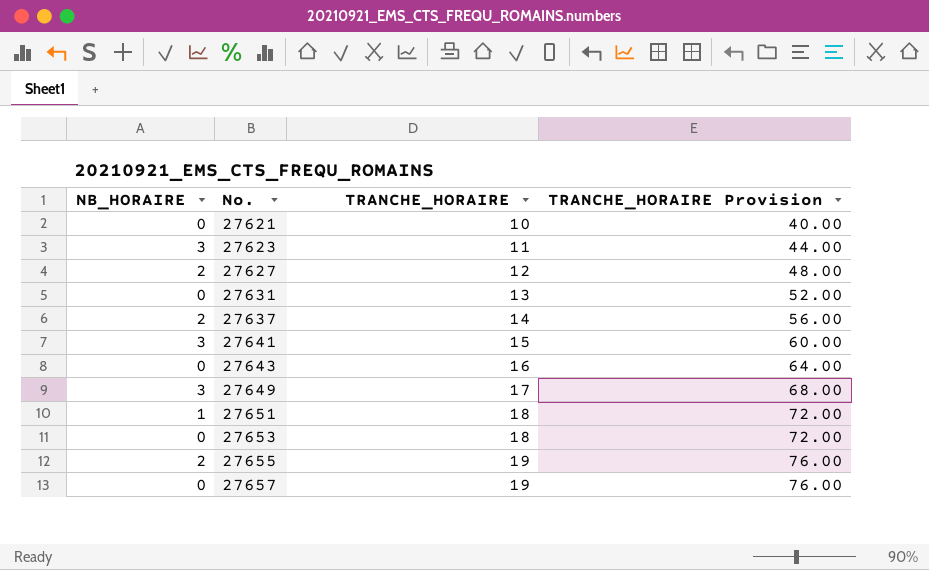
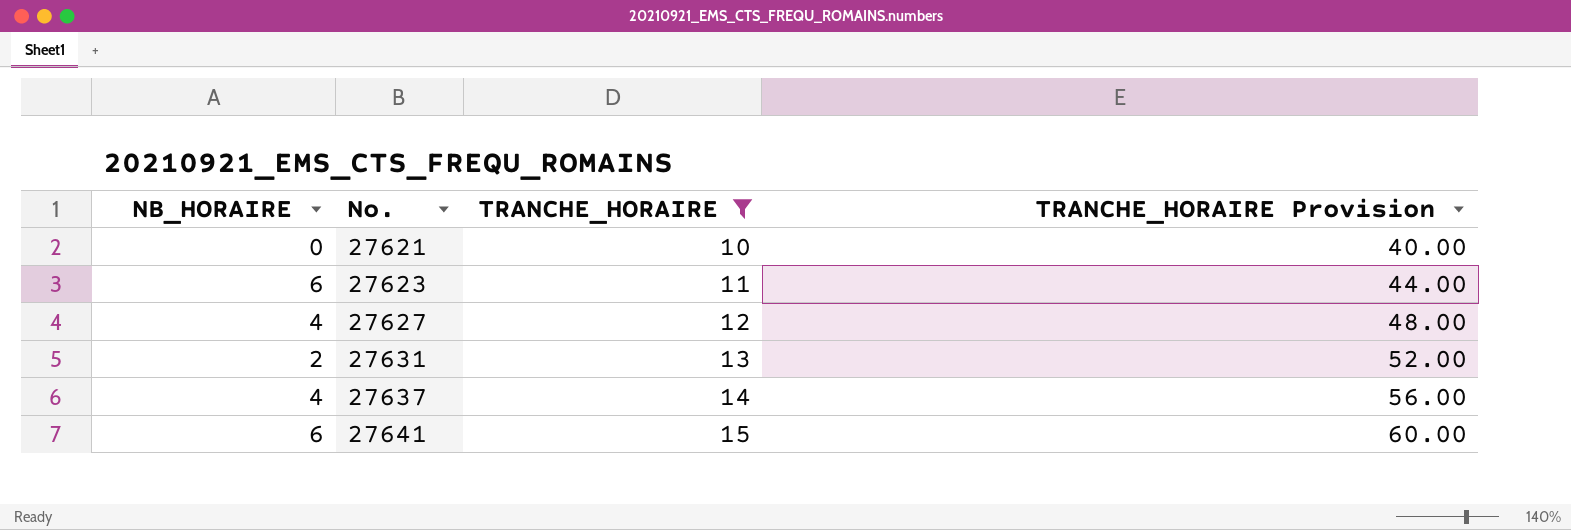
filter: none -> TRANCHE_HORAIRE <= 15
27623 | NB_HORAIRE: 3 -> 6
27627 | NB_HORAIRE: 2 -> 4
27631 | NB_HORAIRE: 0 -> 2
27637 | NB_HORAIRE: 2 -> 4
27641 | NB_HORAIRE: 3 -> 6

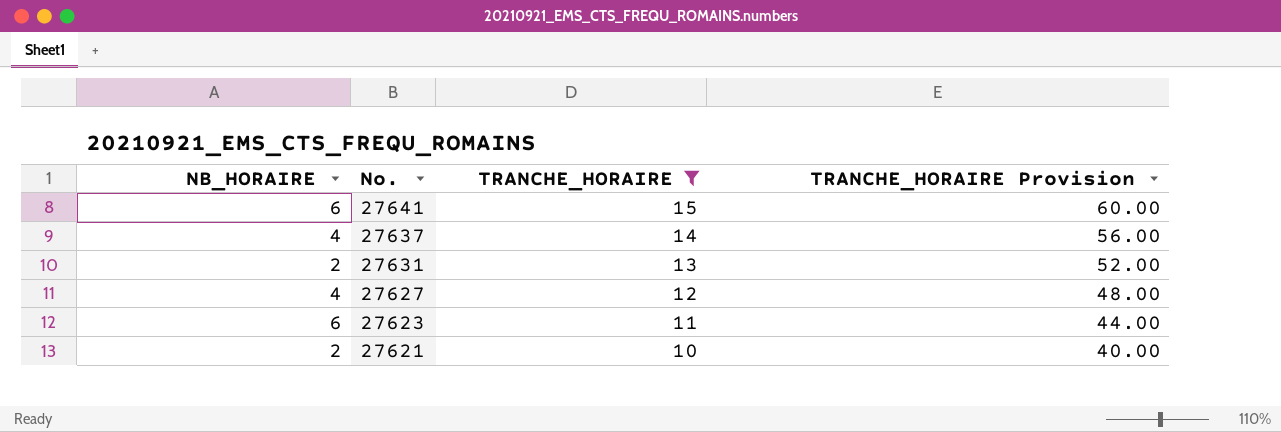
row order: No. ascending -> No. descending
27621 | NB_HORAIRE: 0 -> 2

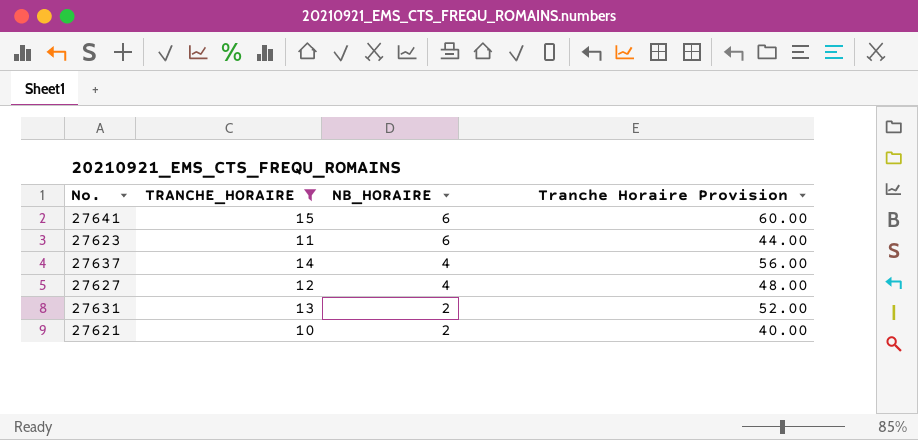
row order: No. descending -> NB_HORAIRE descending
column NB_HORAIRE | position: 1 -> 3
column name: TRANCHE_HORAIRE Provision -> Tranche Horaire Provision

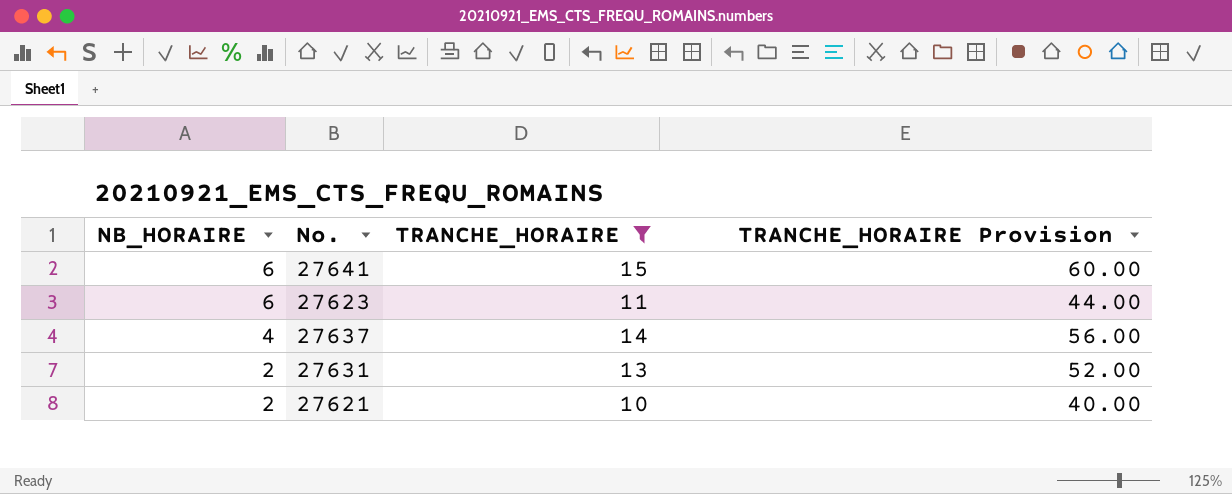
column NB_HORAIRE | position: 3 -> 1
column name: Tranche Horaire Provision -> TRANCHE_HORAIRE Provision
row 27627: 12 | 4 | 48.00 -> none

